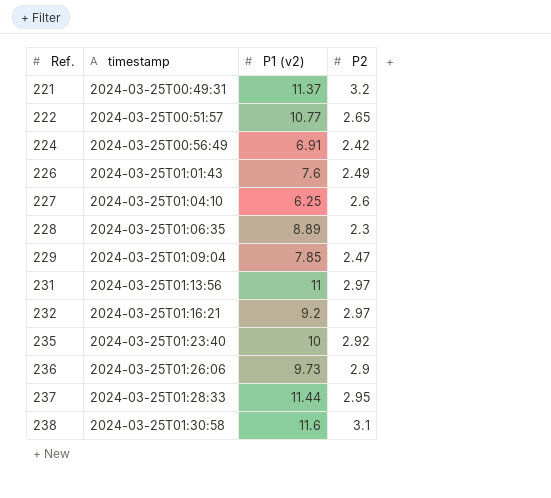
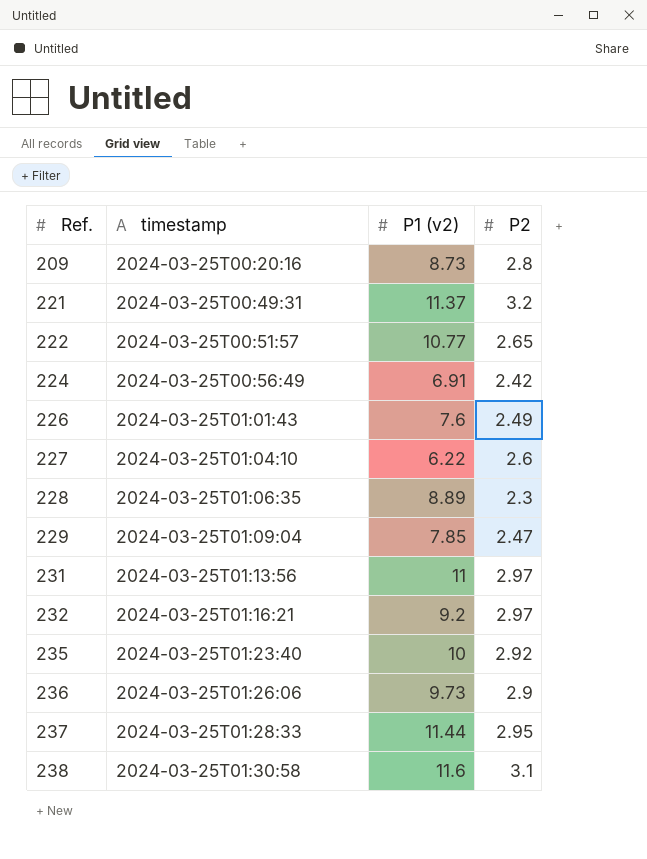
row 209: none -> 2024-03-25T00:20:16 | 8.73 | 2.8
227 | P1 (v2): 6.25 -> 6.22

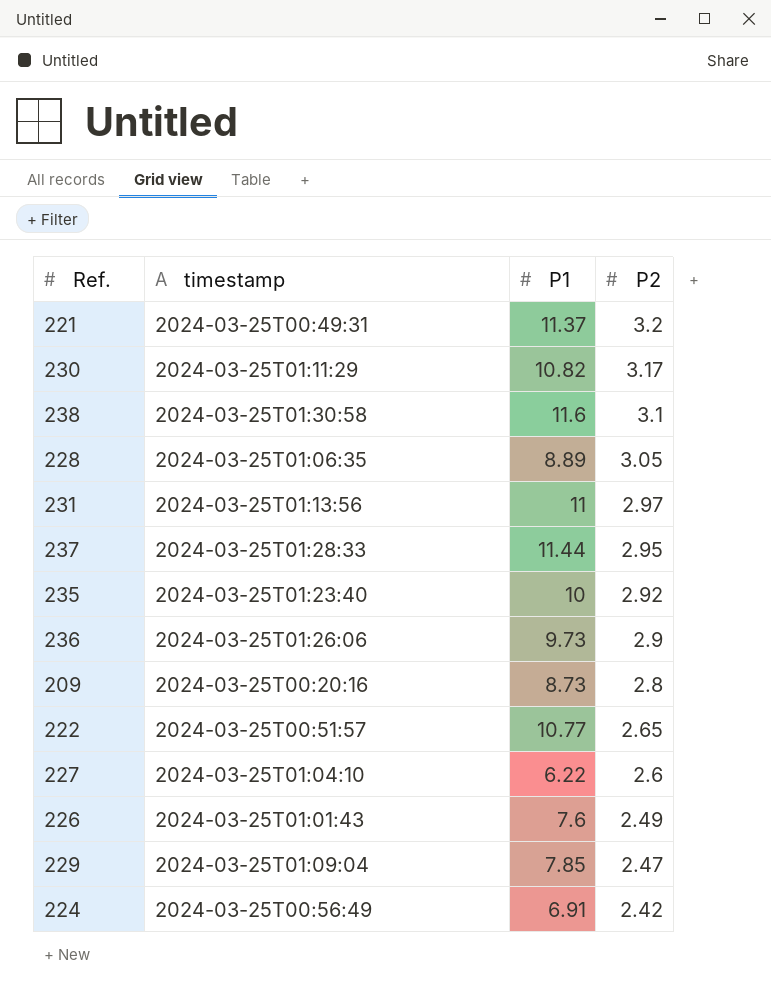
row order: Ref. ascending -> P2 descending
column name: P1 (v2) -> P1
row 232: 2024-03-25T01:16:21 | 9.2 | 2.97 -> none
row 230: none -> 2024-03-25T01:11:29 | 10.82 | 3.17
228 | P2: 2.3 -> 3.05

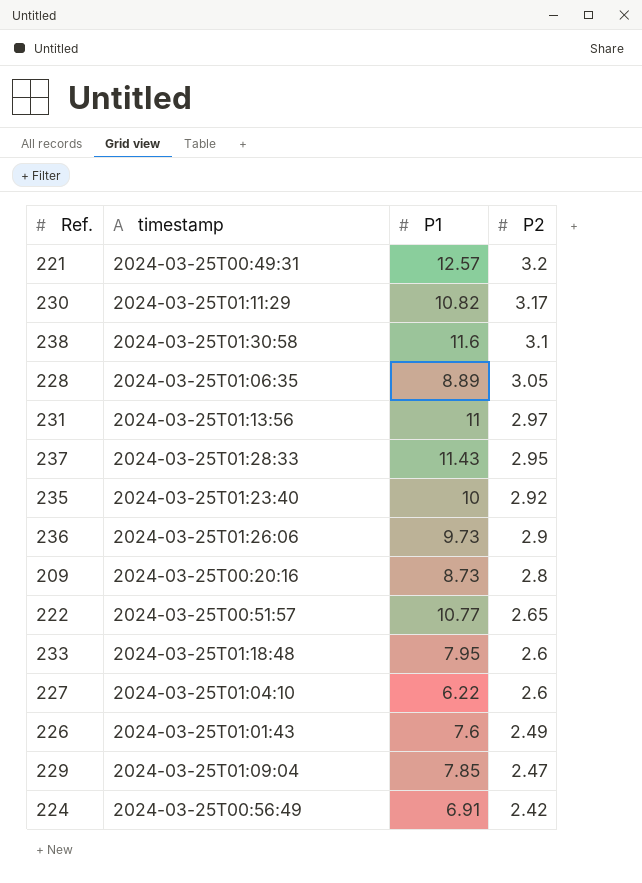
221 | P1: 11.37 -> 12.57
237 | P1: 11.44 -> 11.43
row 233: none -> 2024-03-25T01:18:48 | 7.95 | 2.6

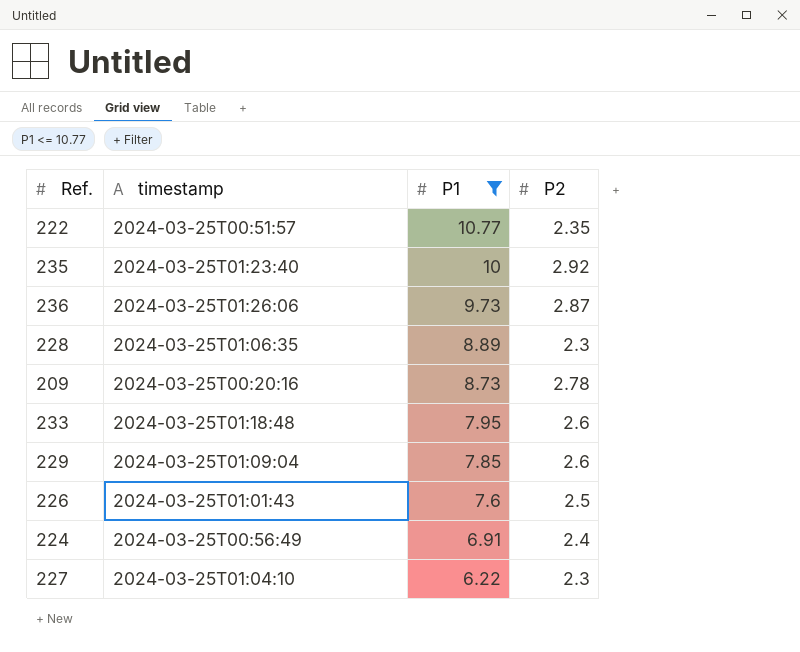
filter: none -> P1 <= 10.77
row order: P2 descending -> P1 descending
222 | P2: 2.65 -> 2.35
236 | P2: 2.9 -> 2.87
228 | P2: 3.05 -> 2.3
209 | P2: 2.8 -> 2.78
229 | P2: 2.47 -> 2.6
226 | P2: 2.49 -> 2.5
224 | P2: 2.42 -> 2.4
227 | P2: 2.6 -> 2.3

